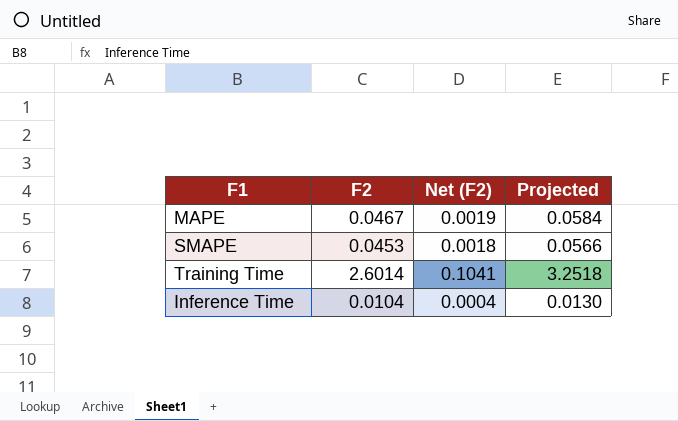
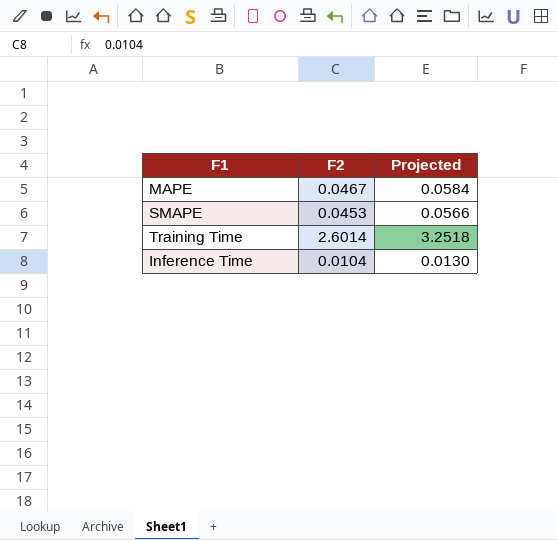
column Net (F2) | formula: [F2] * 0.04 -> none

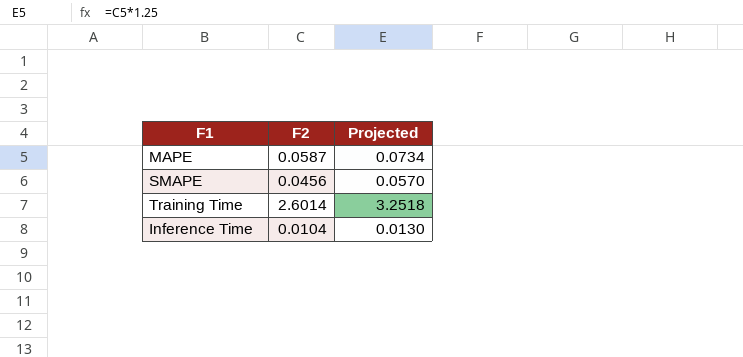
MAPE | F2: 0.0467 -> 0.0587
MAPE | Projected: 0.0584 -> 0.0734
SMAPE | F2: 0.0453 -> 0.0456
SMAPE | Projected: 0.0566 -> 0.0570

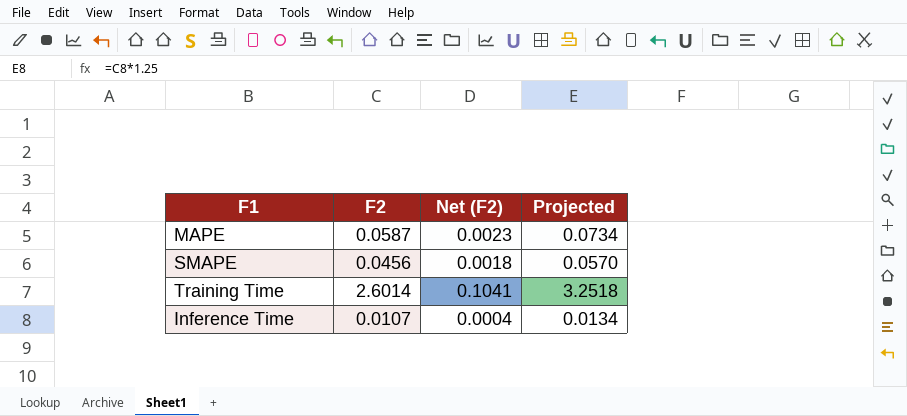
column Net (F2) | formula: none -> [F2] * 0.04
Inference Time | F2: 0.0104 -> 0.0107
Inference Time | Projected: 0.0130 -> 0.0134

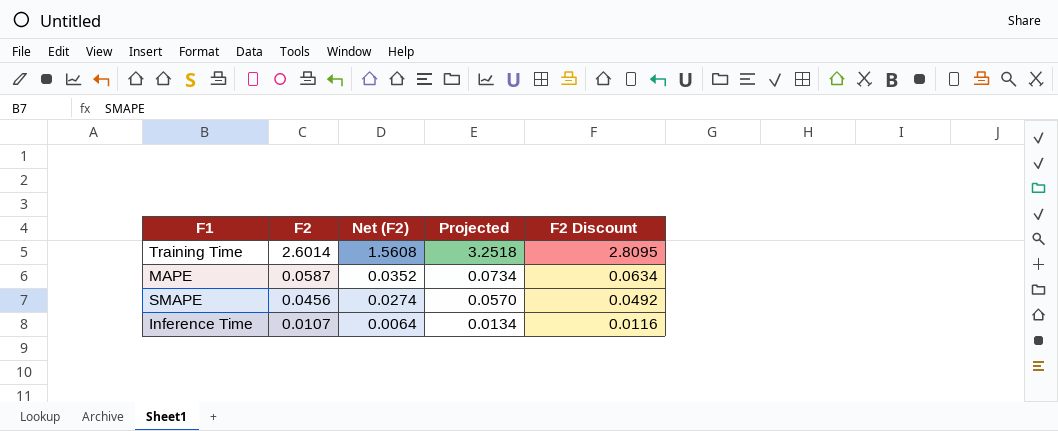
row order: none -> F2 descending
column Net (F2) | formula: [F2] * 0.04 -> [F2] * 0.6
column F2 Discount | formula: none -> [F2] * 1.08

